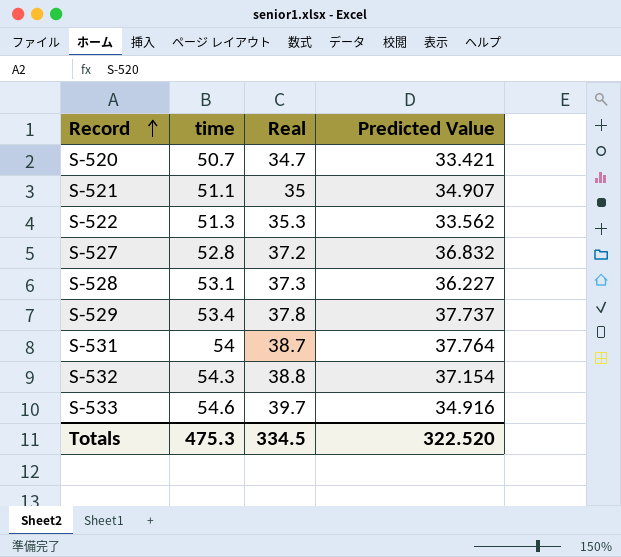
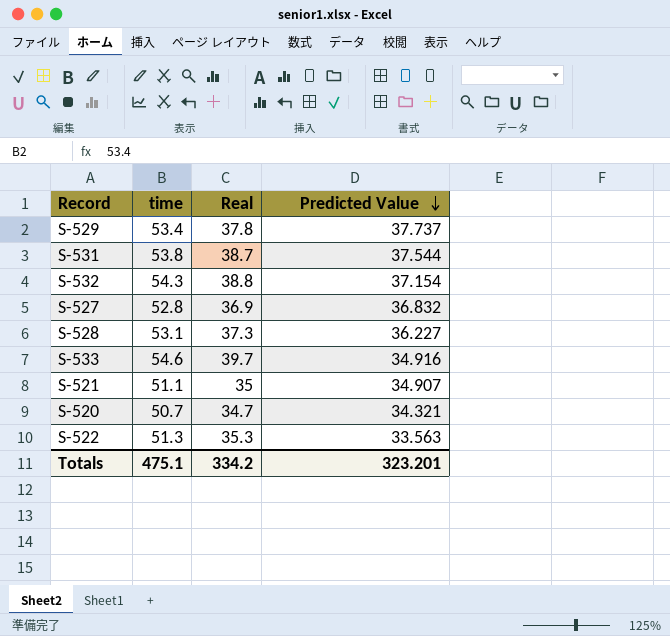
row order: Record ascending -> Predicted Value descending
S-531 | time: 54 -> 53.8
S-531 | Predicted Value: 37.764 -> 37.544
S-527 | Real: 37.2 -> 36.9
S-520 | Predicted Value: 33.421 -> 34.321
S-522 | Predicted Value: 33.562 -> 33.563
Totals | time: 475.3 -> 475.1
Totals | Real: 334.5 -> 334.2
Totals | Predicted Value: 322.520 -> 323.201

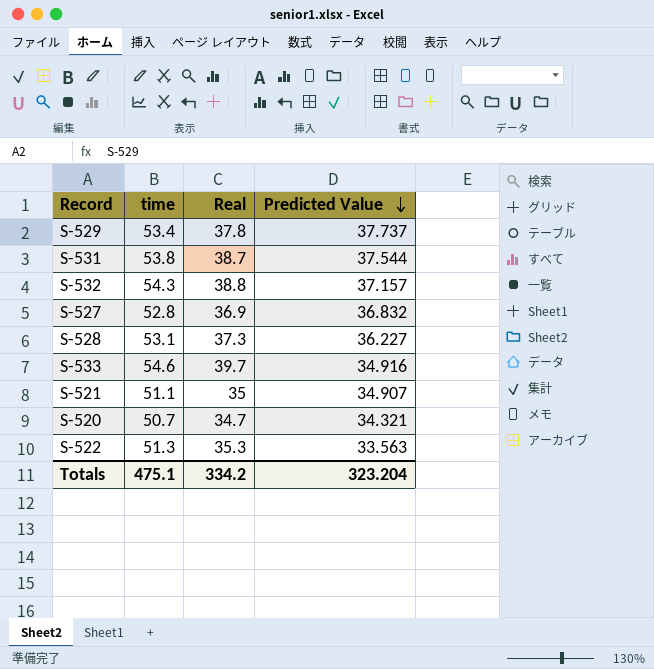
S-532 | Predicted Value: 37.154 -> 37.157
Totals | Predicted Value: 323.201 -> 323.204

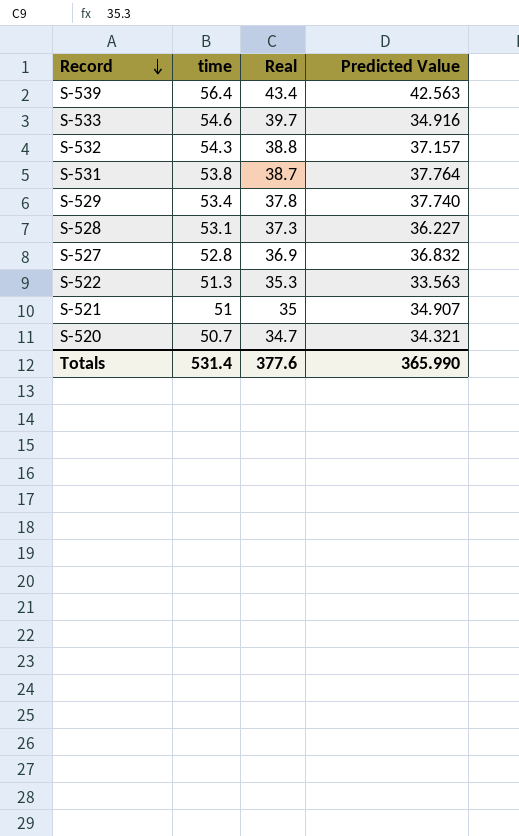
row order: Predicted Value descending -> Record descending
row S-539: none -> 56.4 | 43.4 | 42.563
S-531 | Predicted Value: 37.544 -> 37.764
S-529 | Predicted Value: 37.737 -> 37.740
S-521 | time: 51.1 -> 51
Totals | time: 475.1 -> 531.4
Totals | Real: 334.2 -> 377.6
Totals | Predicted Value: 323.204 -> 365.990

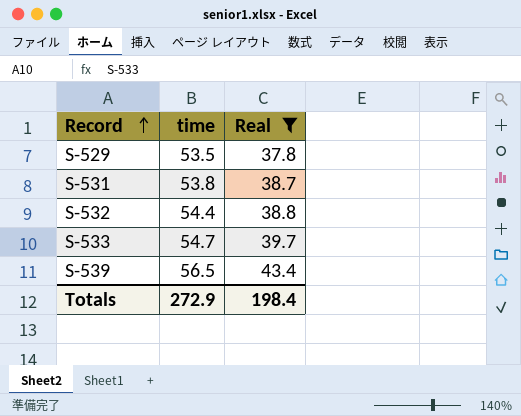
filter: none -> Real >= 37.8
row order: Record descending -> Record ascending
column Predicted Value | position: 4 -> none
S-529 | time: 53.4 -> 53.5
S-532 | time: 54.3 -> 54.4
S-533 | time: 54.6 -> 54.7
S-539 | time: 56.4 -> 56.5
Totals | time: 531.4 -> 272.9
Totals | Real: 377.6 -> 198.4

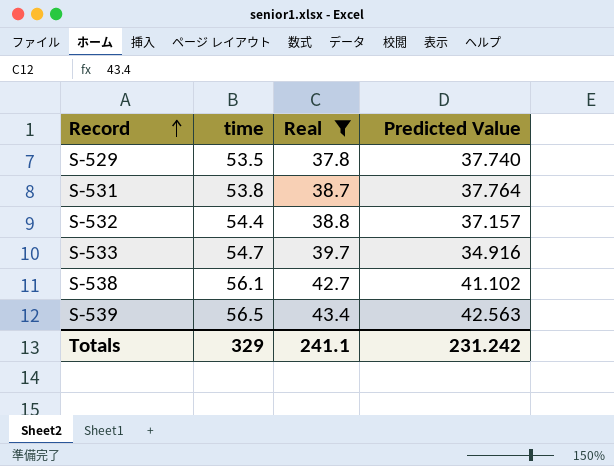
column Predicted Value | position: none -> 4
row S-538: none -> 56.1 | 42.7 | 41.102
Totals | time: 272.9 -> 329
Totals | Real: 198.4 -> 241.1

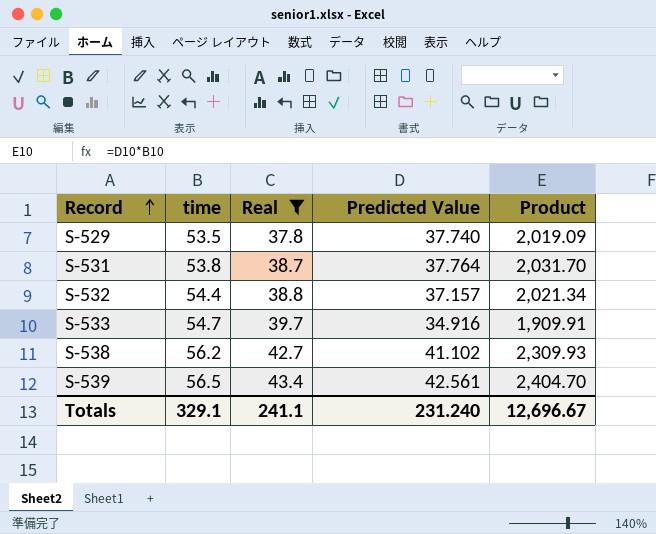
column Product | formula: none -> [time] * [Predicted Value]
S-538 | time: 56.1 -> 56.2
S-539 | Predicted Value: 42.563 -> 42.561
Totals | time: 329 -> 329.1
Totals | Predicted Value: 231.242 -> 231.240

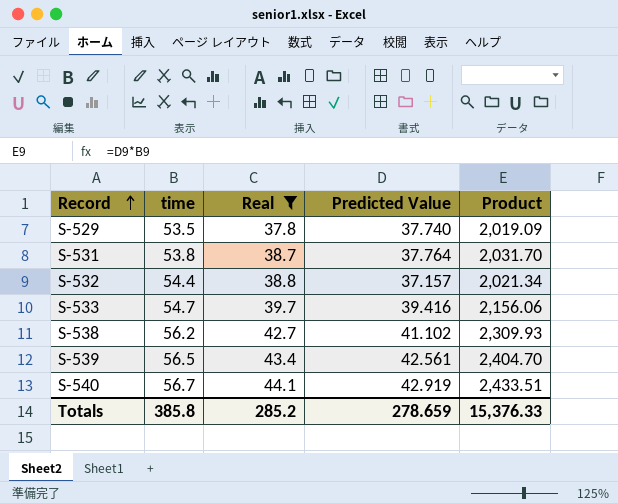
S-533 | Predicted Value: 34.916 -> 39.416
S-533 | Product: 1,909.91 -> 2,156.06
row S-540: none -> 56.7 | 44.1 | 42.919 | 2,433.51
Totals | time: 329.1 -> 385.8
Totals | Real: 241.1 -> 285.2
Totals | Predicted Value: 231.240 -> 278.659
Totals | Product: 12,696.67 -> 15,376.33

